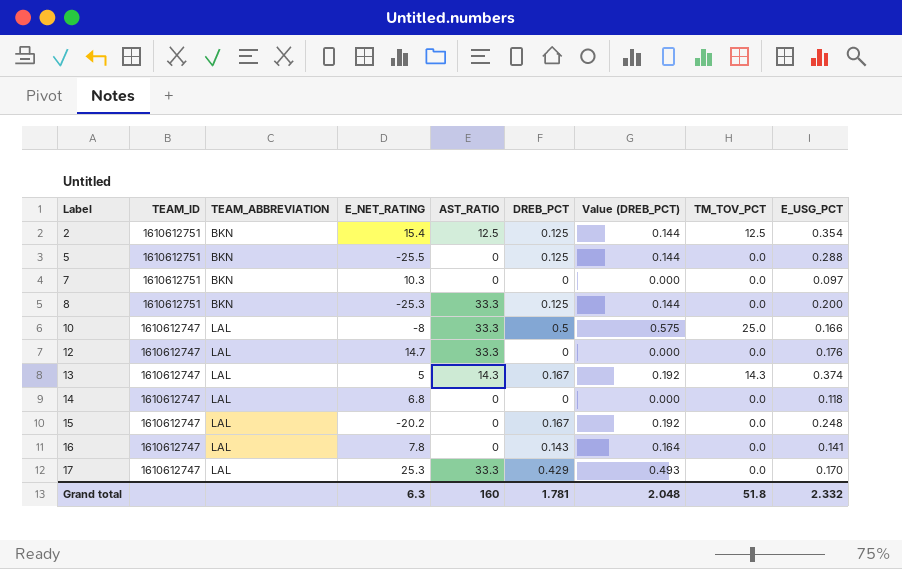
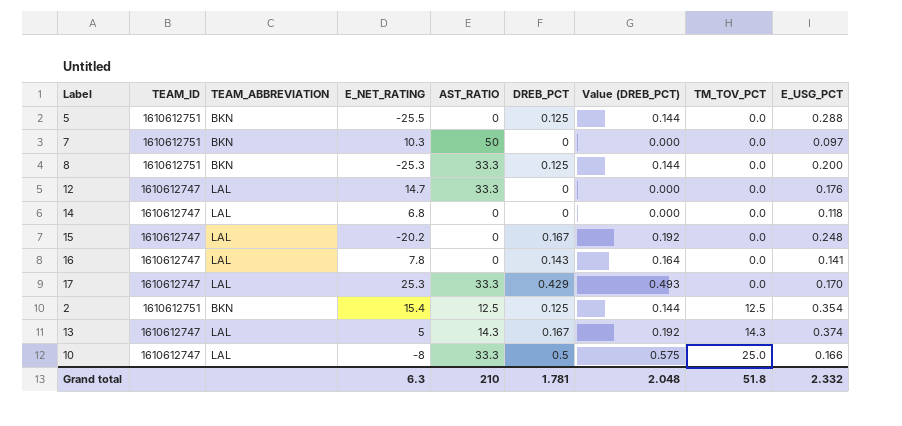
row order: Label ascending -> TM_TOV_PCT ascending
7 | AST_RATIO: 0 -> 50
Grand total | AST_RATIO: 160 -> 210

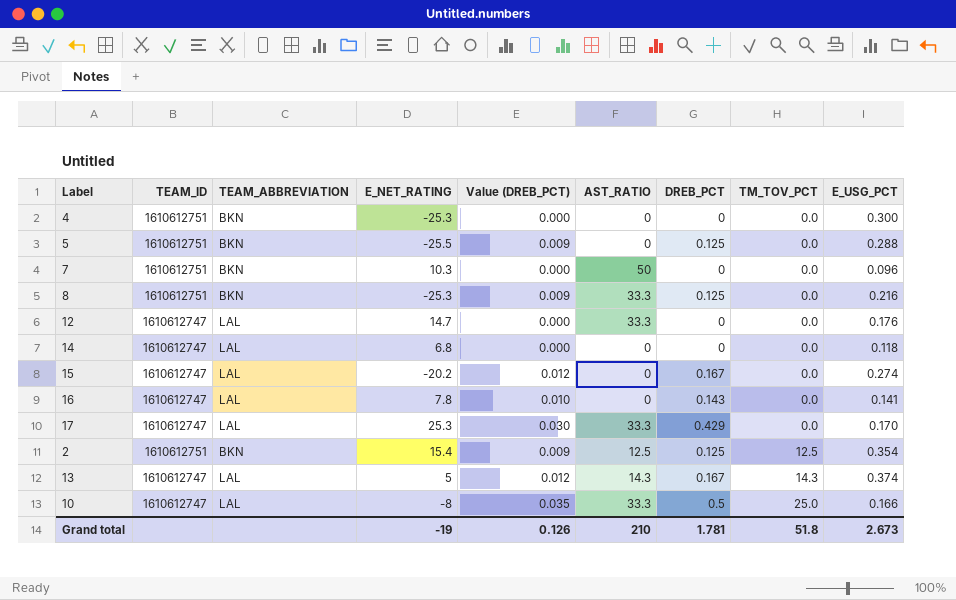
column Value (DREB_PCT) | formula: [DREB_PCT] * 1.15 -> [DREB_PCT] * 0.07
column Value (DREB_PCT) | position: 7 -> 5
row 4: none -> 1610612751 | BKN | -25.3 | 0.000 | 0 | 0 | 0.0 | 0.300
7 | E_USG_PCT: 0.097 -> 0.096
8 | E_USG_PCT: 0.200 -> 0.216
15 | E_USG_PCT: 0.248 -> 0.274
Grand total | E_NET_RATING: 6.3 -> -19
Grand total | Value (DREB_PCT): 2.048 -> 0.126
Grand total | E_USG_PCT: 2.332 -> 2.673

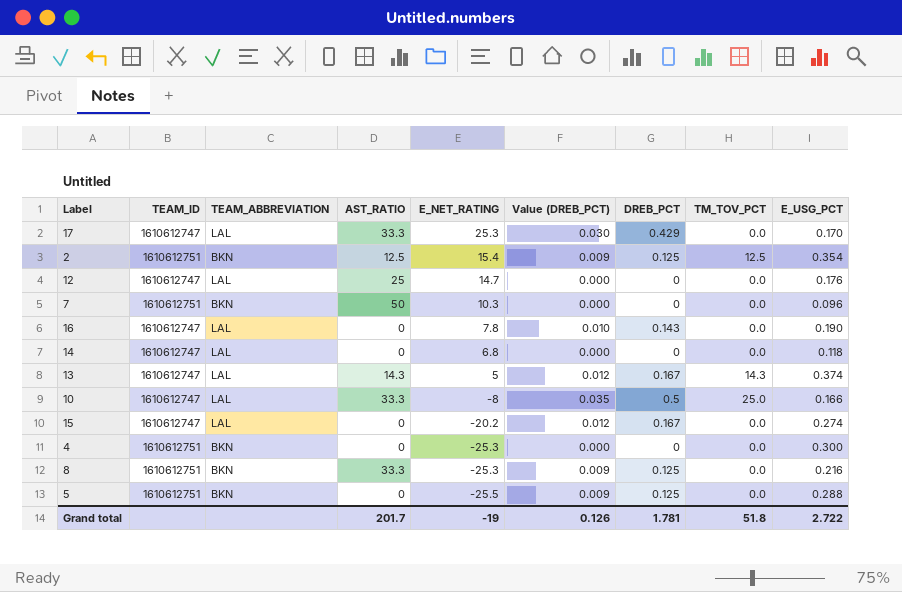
row order: TM_TOV_PCT ascending -> E_NET_RATING descending
column AST_RATIO | position: 6 -> 4
12 | AST_RATIO: 33.3 -> 25
16 | E_USG_PCT: 0.141 -> 0.190
Grand total | AST_RATIO: 210 -> 201.7
Grand total | E_USG_PCT: 2.673 -> 2.722

